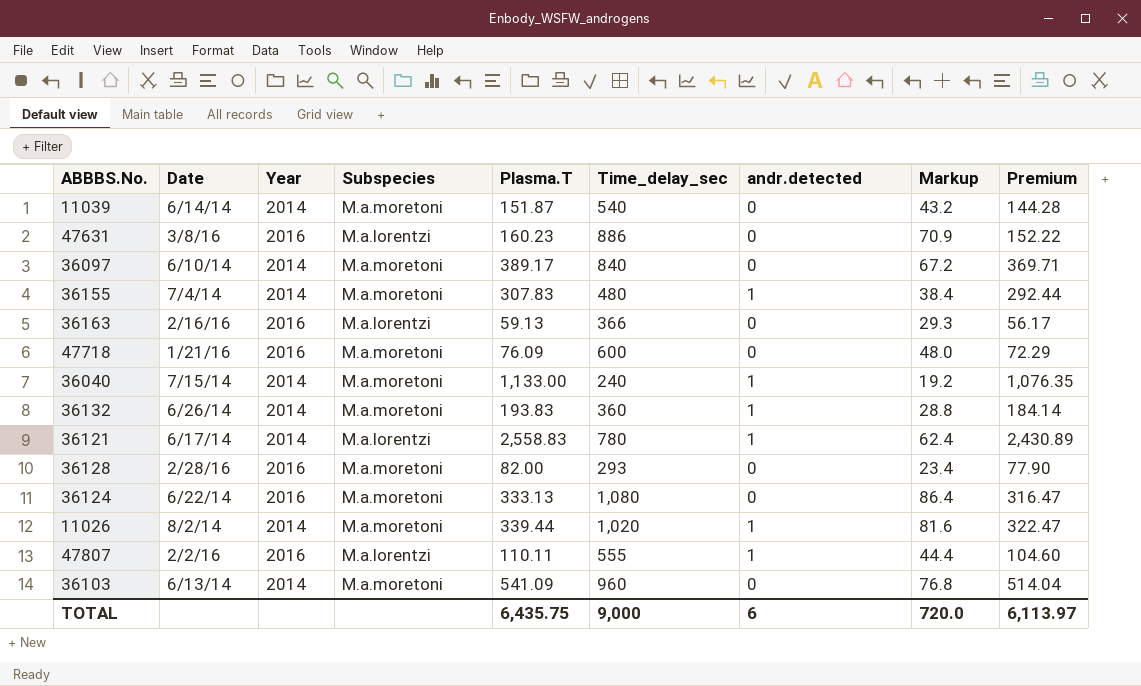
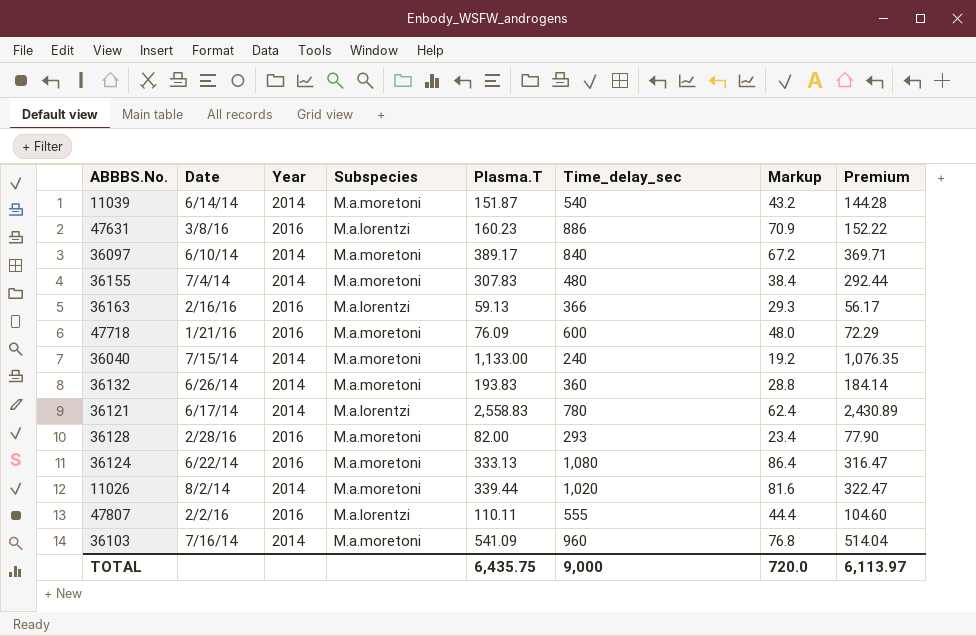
column andr.detected | position: 7 -> none
36103 | Date: 6/13/14 -> 7/16/14

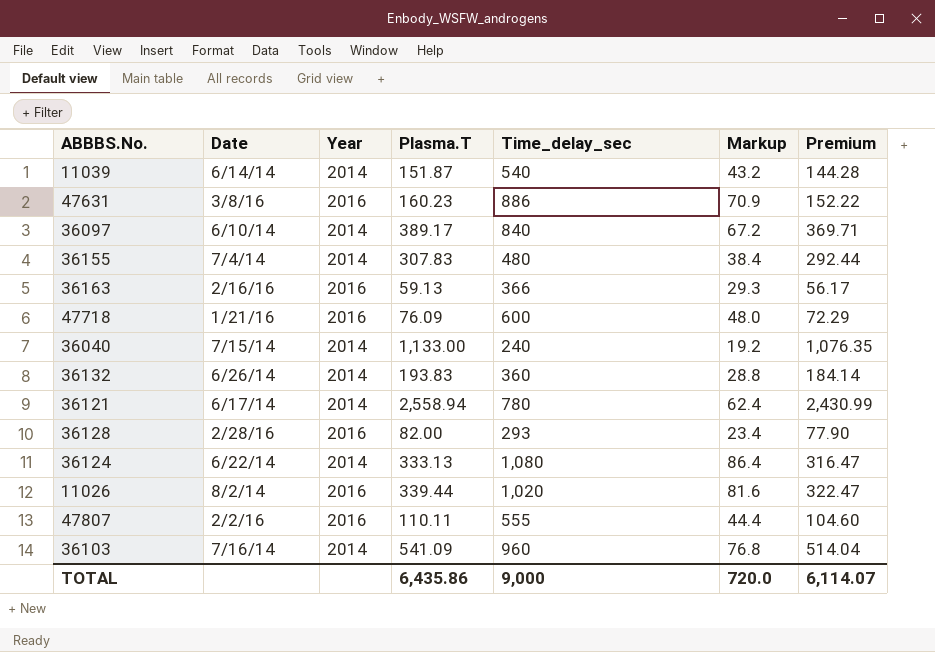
column Subspecies | position: 4 -> none
36121 | Plasma.T: 2,558.83 -> 2,558.94
36121 | Premium: 2,430.89 -> 2,430.99
36124 | Year: 2016 -> 2014
11026 | Year: 2014 -> 2016
TOTAL | Plasma.T: 6,435.75 -> 6,435.86
TOTAL | Premium: 6,113.97 -> 6,114.07

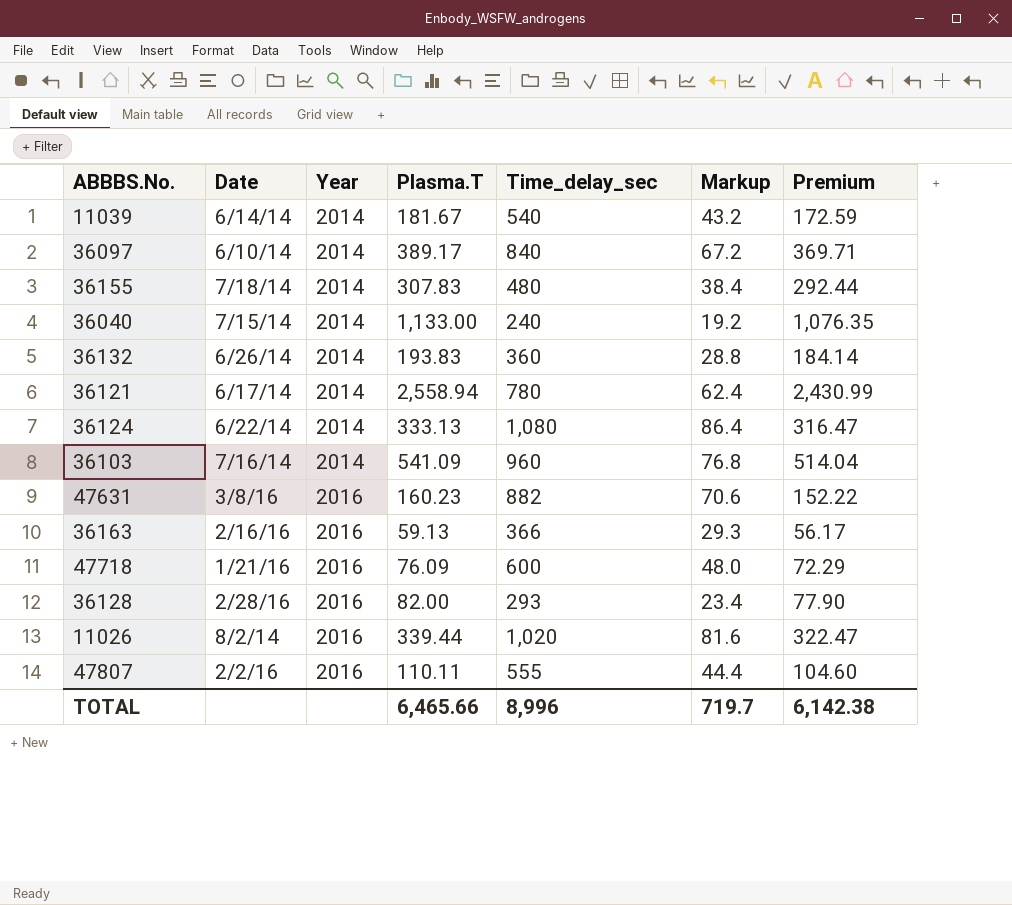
row order: none -> Year ascending
11039 | Plasma.T: 151.87 -> 181.67
11039 | Premium: 144.28 -> 172.59
36155 | Date: 7/4/14 -> 7/18/14
47631 | Time_delay_sec: 886 -> 882
47631 | Markup: 70.9 -> 70.6
TOTAL | Plasma.T: 6,435.86 -> 6,465.66
TOTAL | Time_delay_sec: 9,000 -> 8,996
TOTAL | Markup: 720.0 -> 719.7
TOTAL | Premium: 6,114.07 -> 6,142.38

